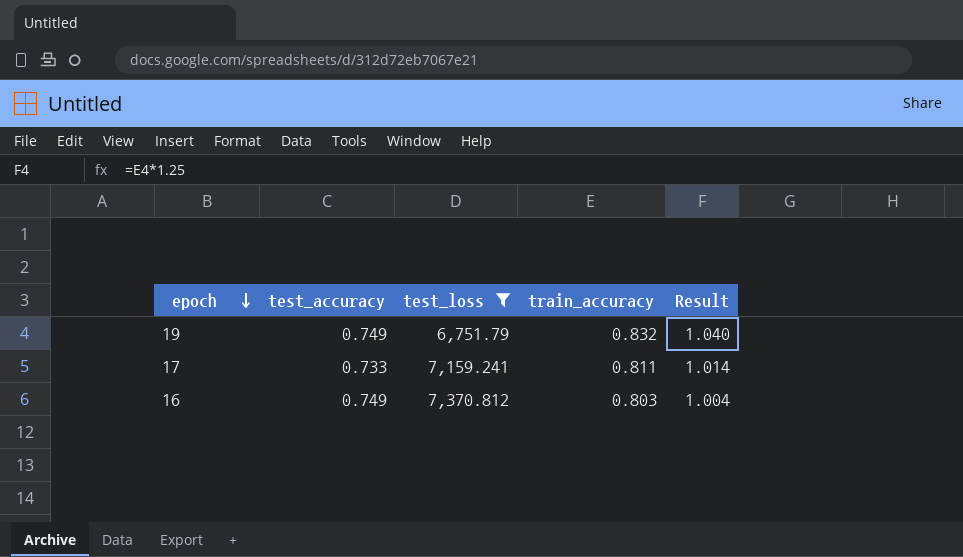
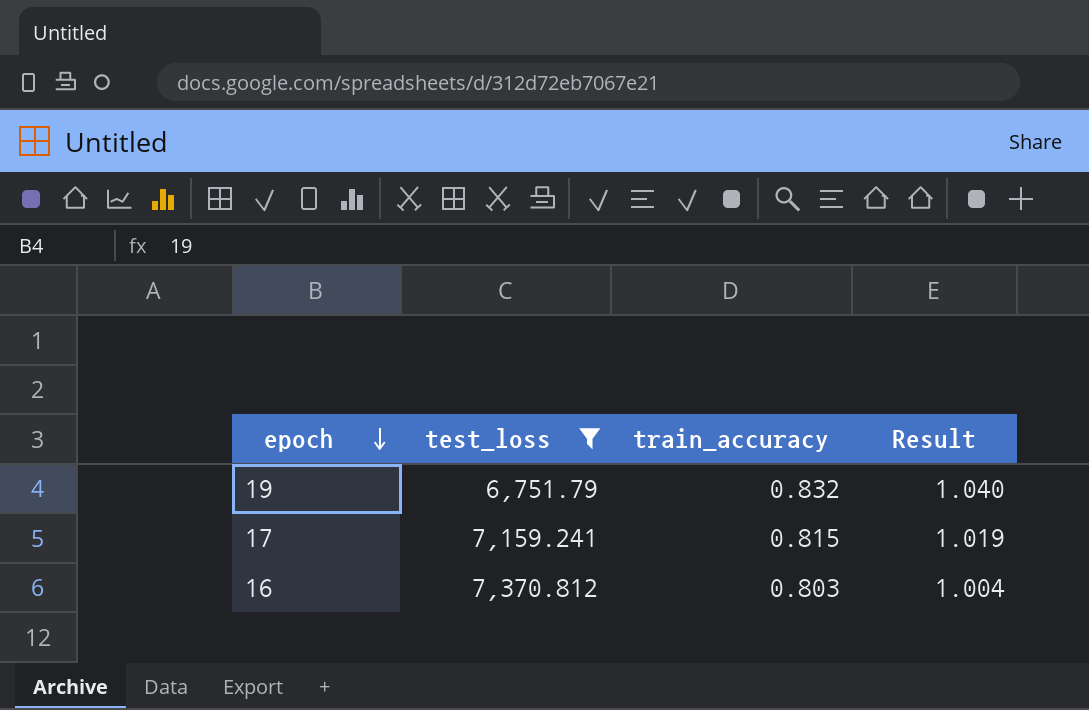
column test_accuracy | position: 2 -> none
17 | train_accuracy: 0.811 -> 0.815
17 | Result: 1.014 -> 1.019

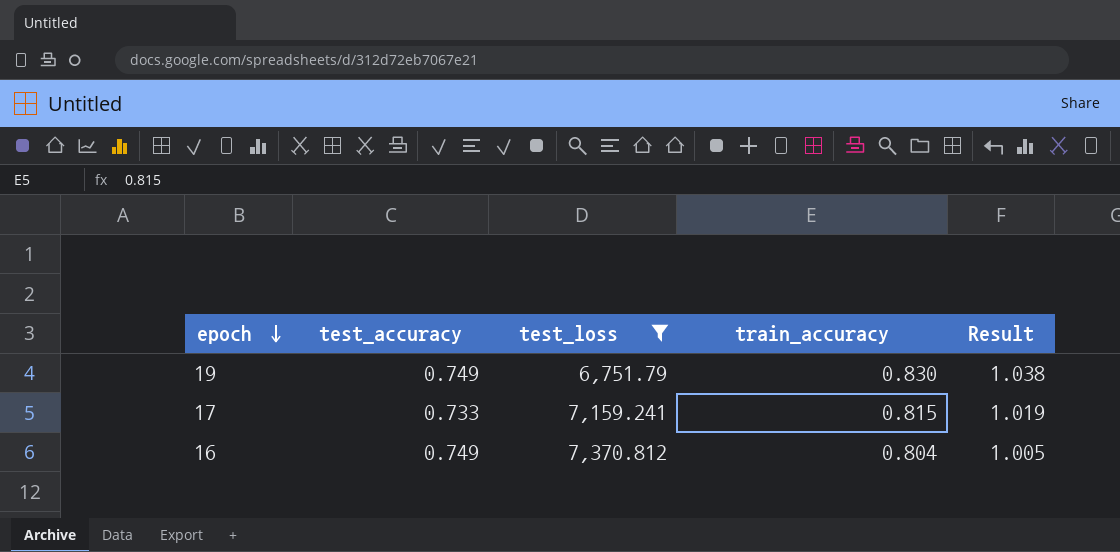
column test_accuracy | position: none -> 2
19 | train_accuracy: 0.832 -> 0.830
19 | Result: 1.040 -> 1.038
16 | train_accuracy: 0.803 -> 0.804
16 | Result: 1.004 -> 1.005

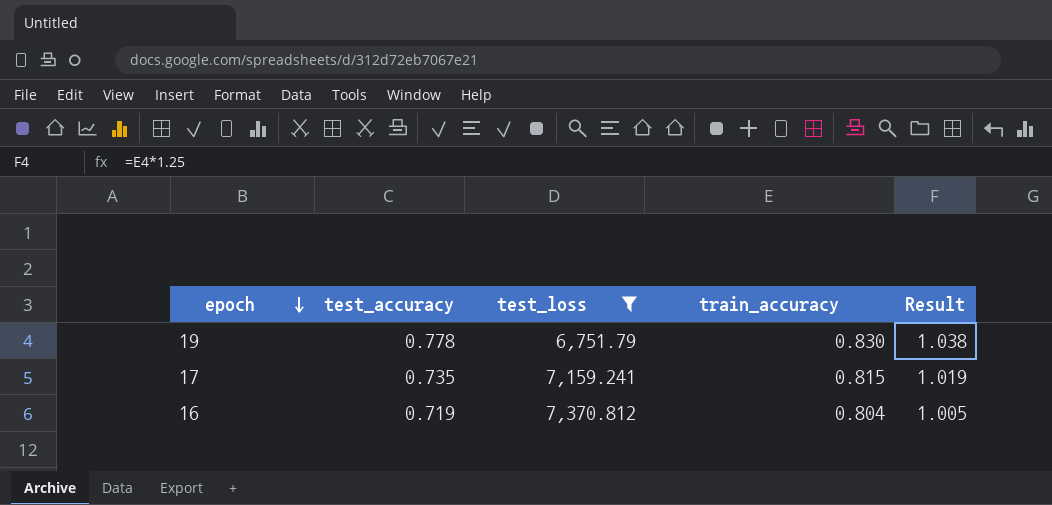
19 | test_accuracy: 0.749 -> 0.778
17 | test_accuracy: 0.733 -> 0.735
16 | test_accuracy: 0.749 -> 0.719

